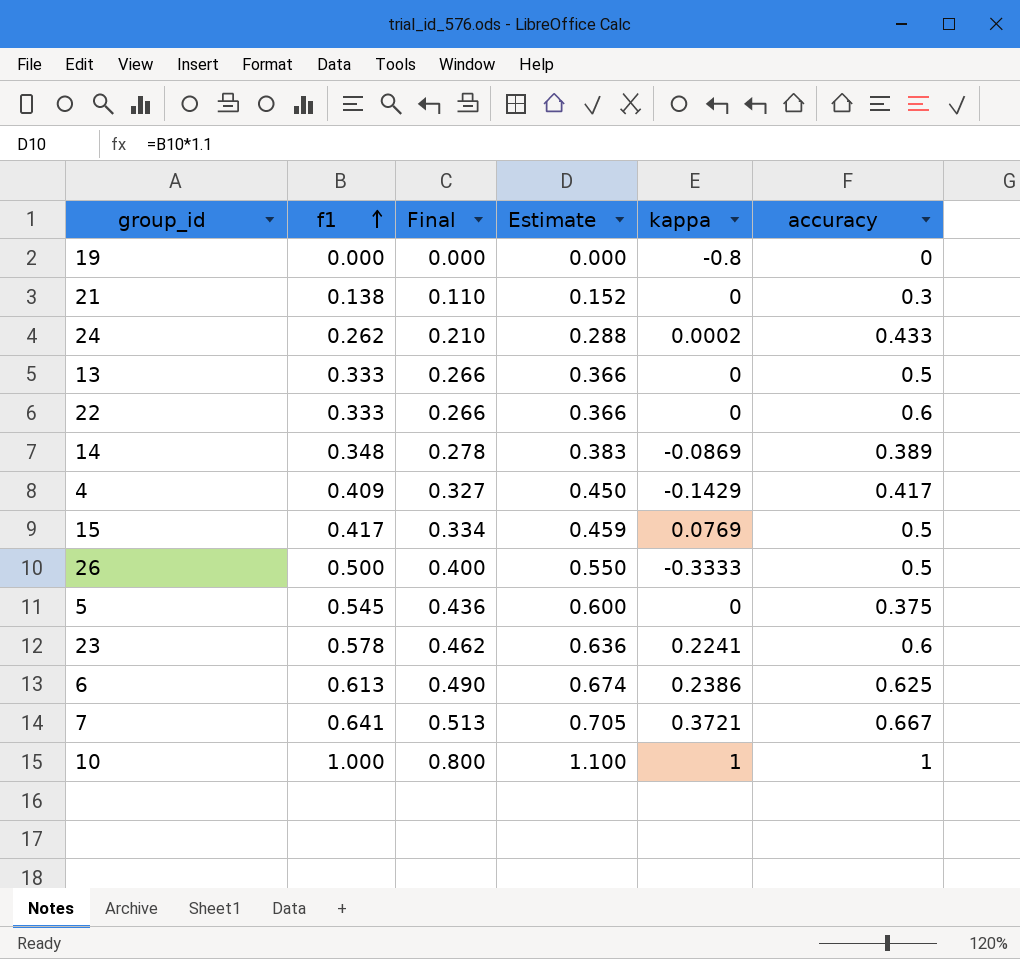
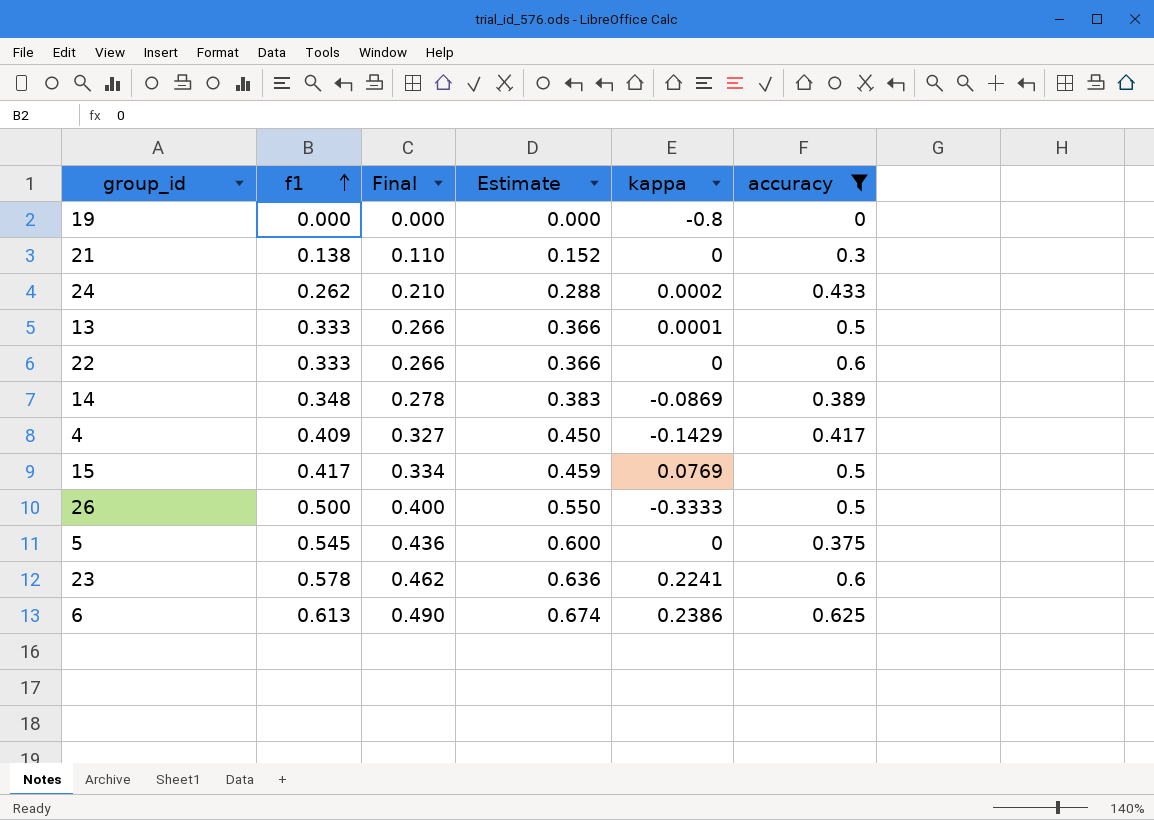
filter: none -> accuracy <= 0.625
13 | kappa: 0 -> 0.0001

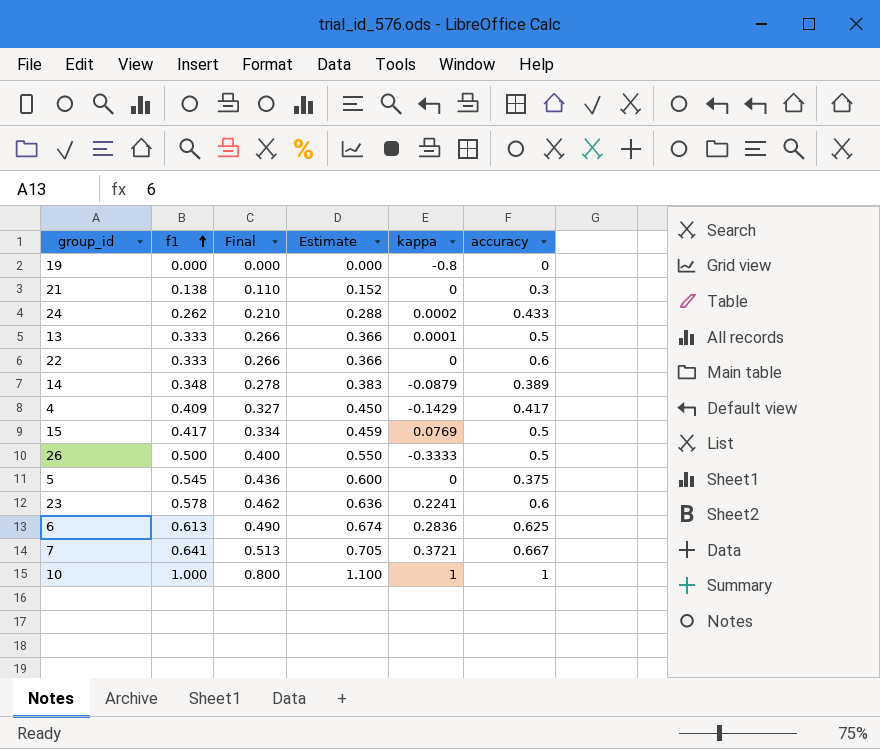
filter: accuracy <= 0.625 -> none
14 | kappa: -0.0869 -> -0.0879
6 | kappa: 0.2386 -> 0.2836

